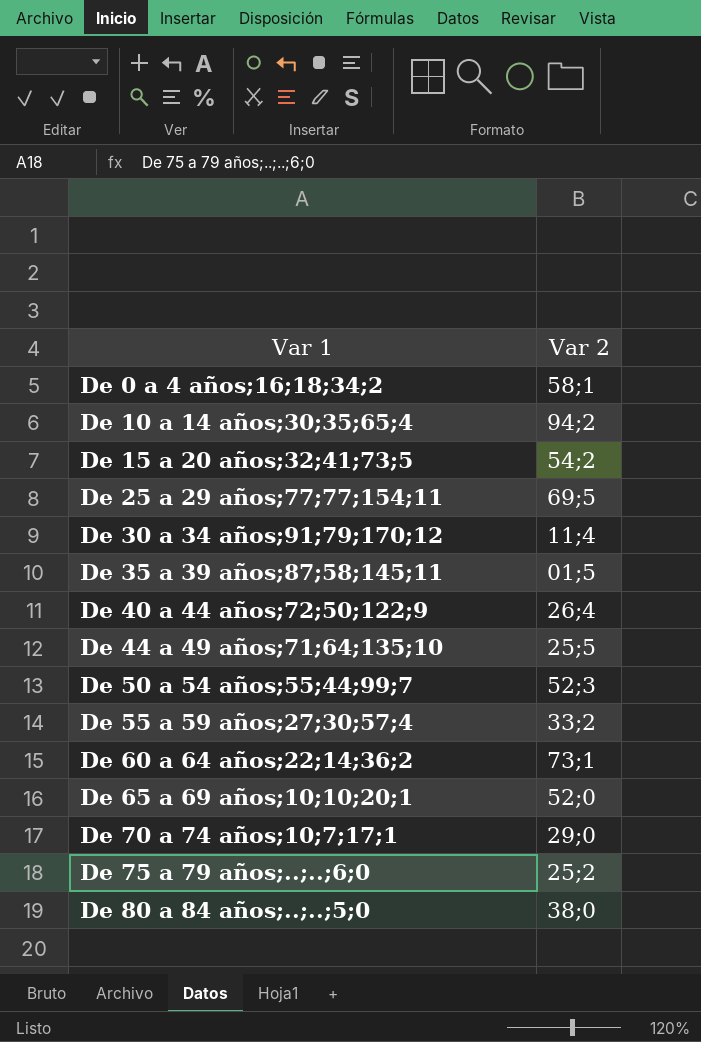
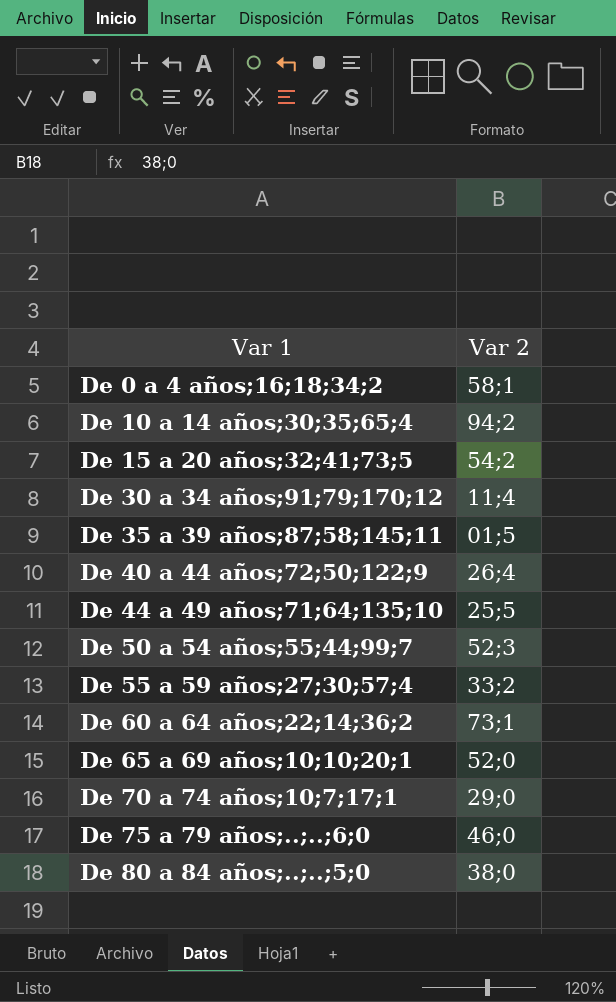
row De 25 a 29 años;77;77;154;11: 69;5 -> none
De 75 a 79 años;..;..;6;0 | Var 2: 25;2 -> 46;0

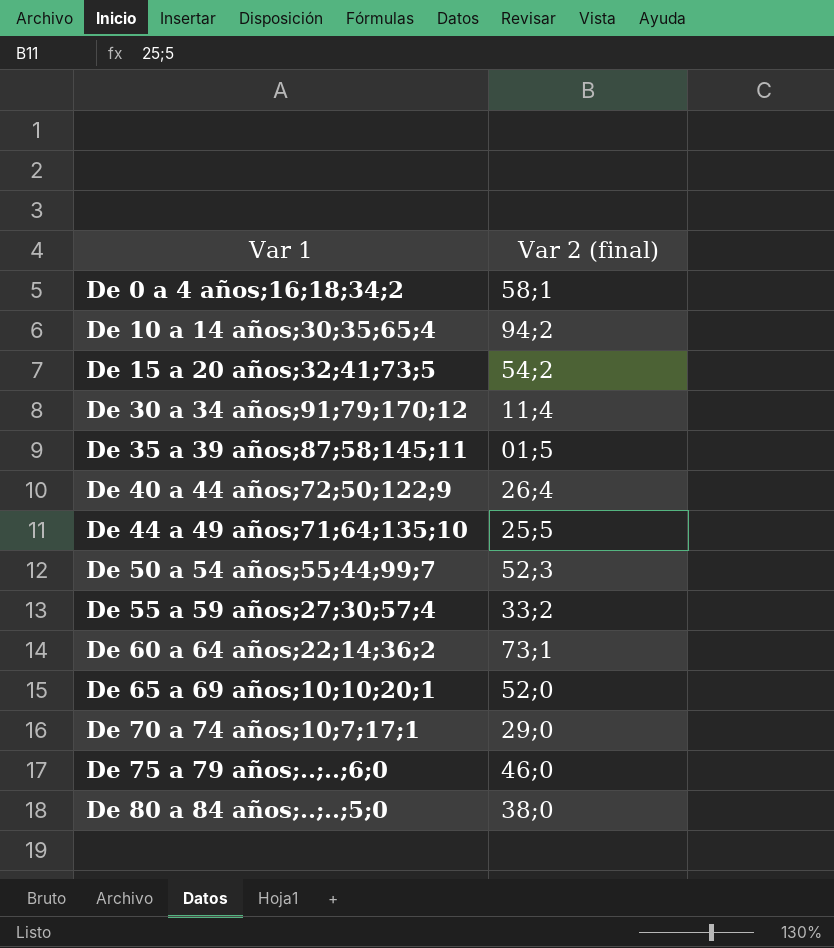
column name: Var 2 -> Var 2 (final)

